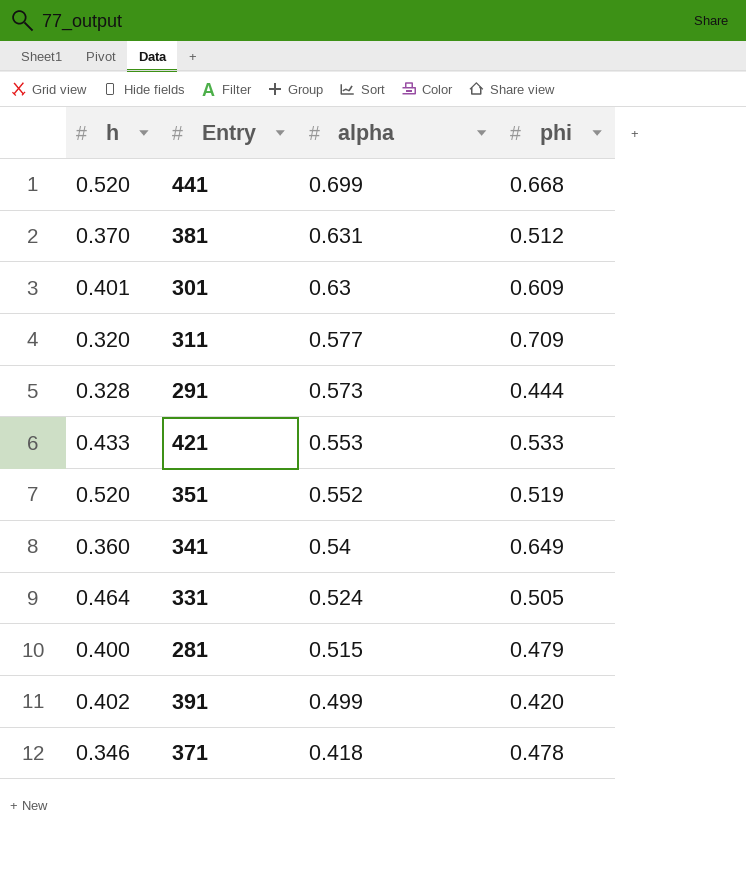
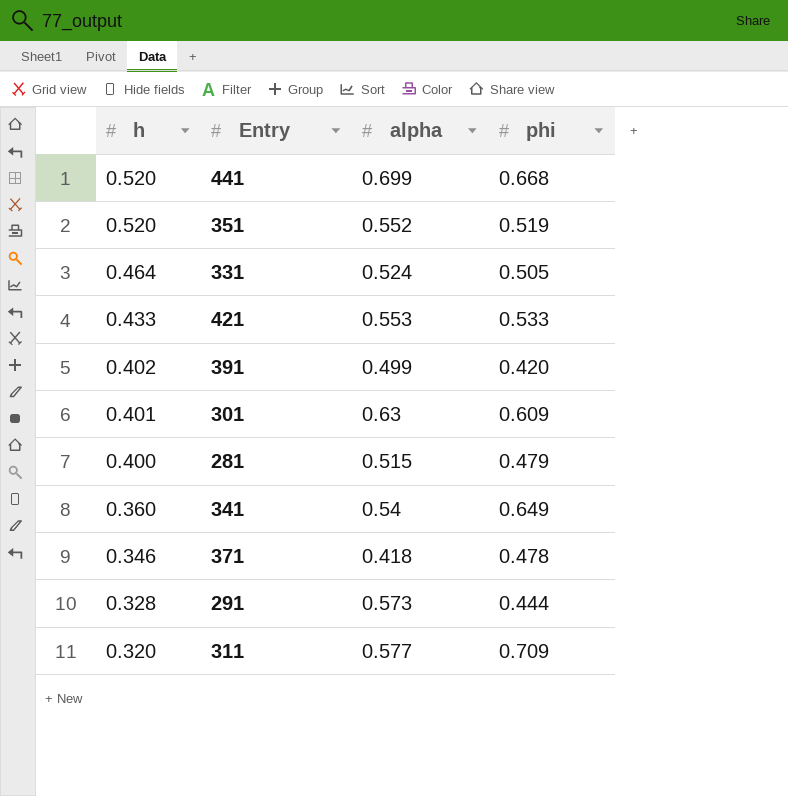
row order: alpha descending -> h descending
row 381: 0.370 | 0.631 | 0.512 -> none

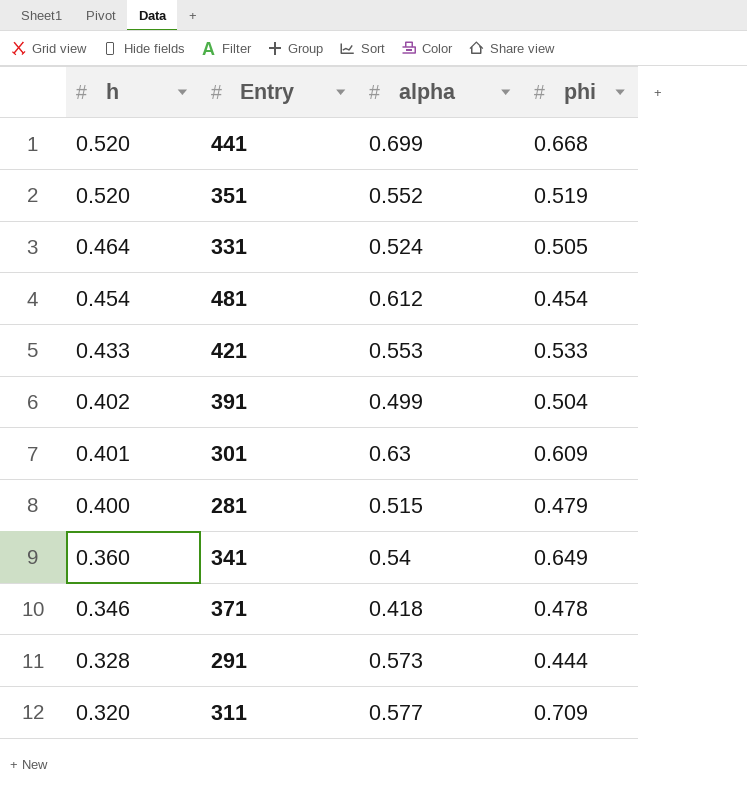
row 481: none -> 0.454 | 0.612 | 0.454
391 | phi: 0.420 -> 0.504

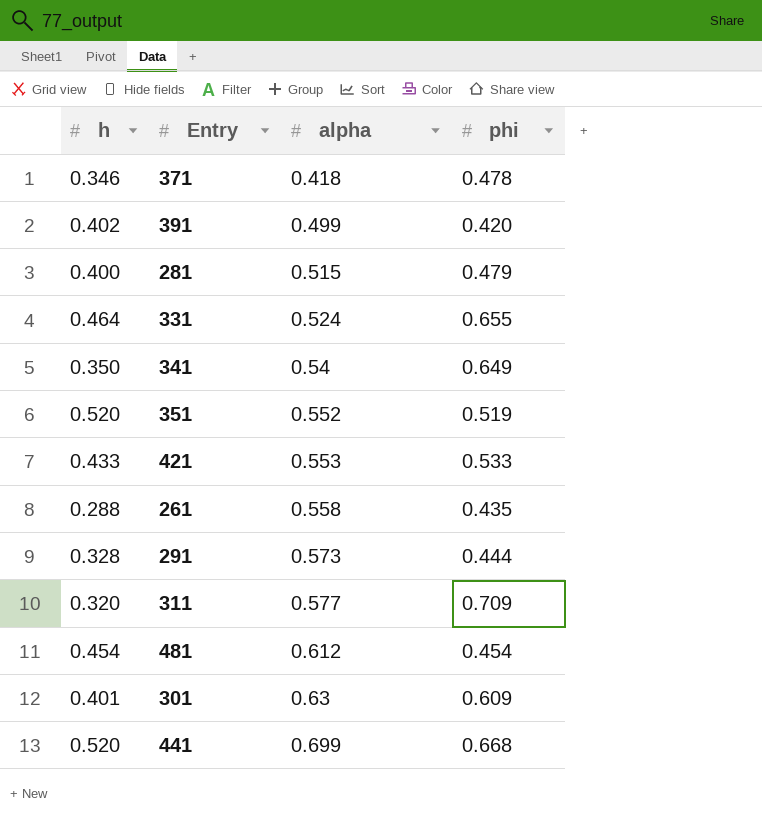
row order: h descending -> alpha ascending
391 | phi: 0.504 -> 0.420
331 | phi: 0.505 -> 0.655
341 | h: 0.360 -> 0.350
row 261: none -> 0.288 | 0.558 | 0.435

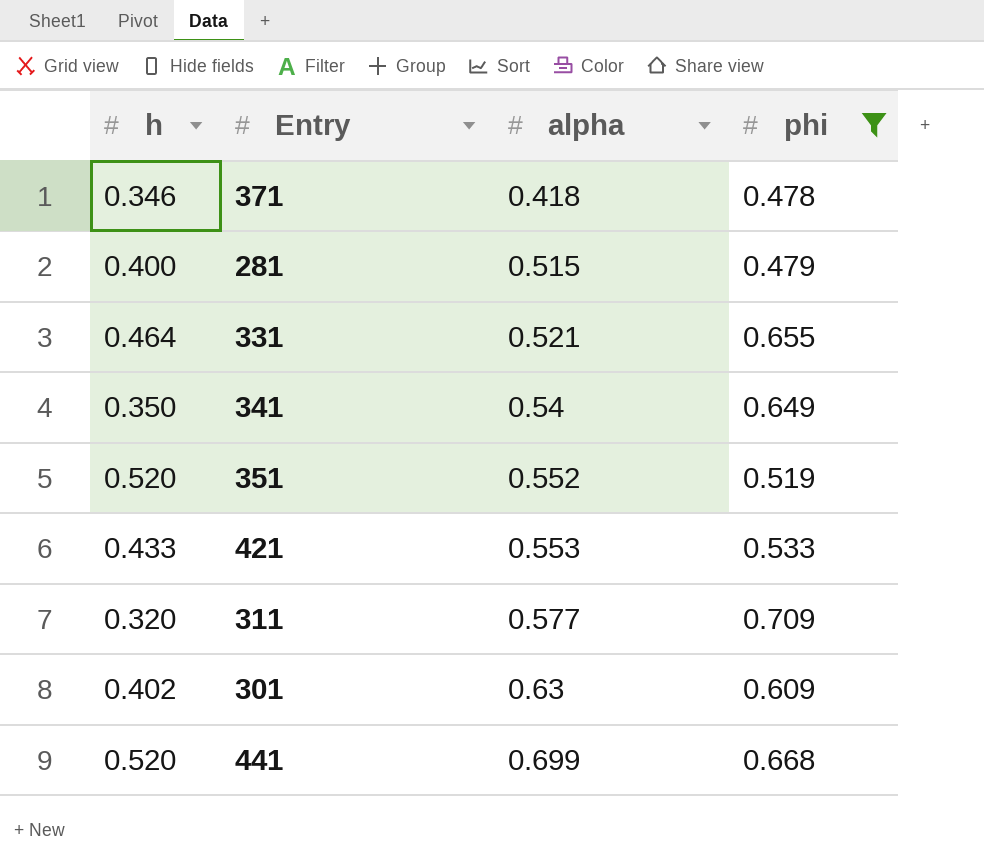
filter: none -> phi >= 0.478
331 | alpha: 0.524 -> 0.521
301 | h: 0.401 -> 0.402

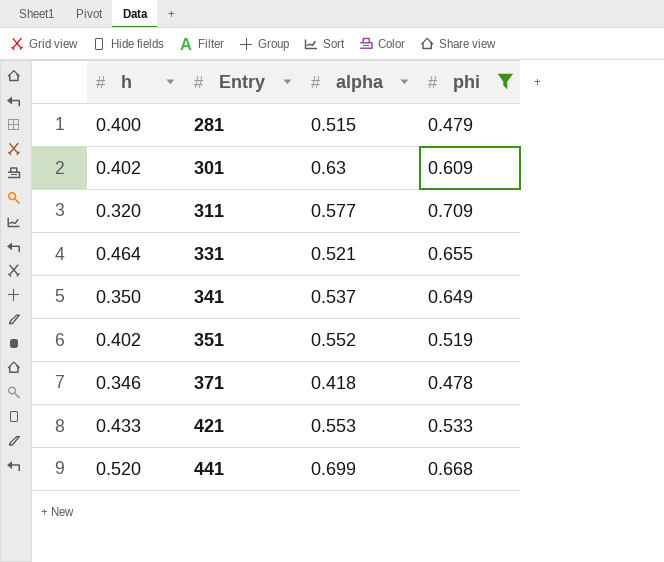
row order: alpha ascending -> Entry ascending
341 | alpha: 0.54 -> 0.537
351 | h: 0.520 -> 0.402

